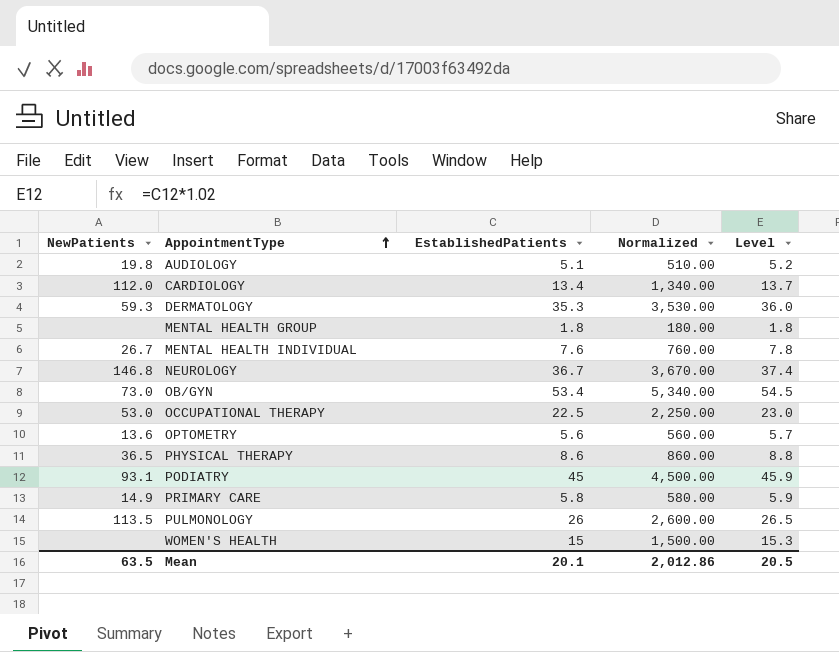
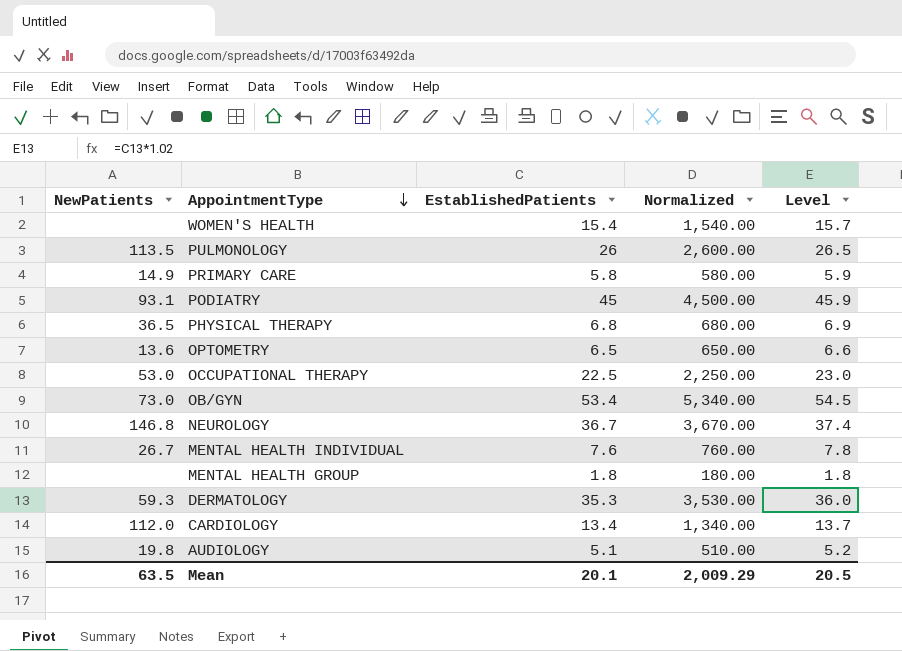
row order: AppointmentType ascending -> AppointmentType descending
WOMEN'S HEALTH | EstablishedPatients: 15 -> 15.4
WOMEN'S HEALTH | Normalized: 1,500.00 -> 1,540.00
WOMEN'S HEALTH | Level: 15.3 -> 15.7
PHYSICAL THERAPY | EstablishedPatients: 8.6 -> 6.8
PHYSICAL THERAPY | Normalized: 860.00 -> 680.00
PHYSICAL THERAPY | Level: 8.8 -> 6.9
OPTOMETRY | EstablishedPatients: 5.6 -> 6.5
OPTOMETRY | Normalized: 560.00 -> 650.00
OPTOMETRY | Level: 5.7 -> 6.6
Mean | Normalized: 2,012.86 -> 2,009.29

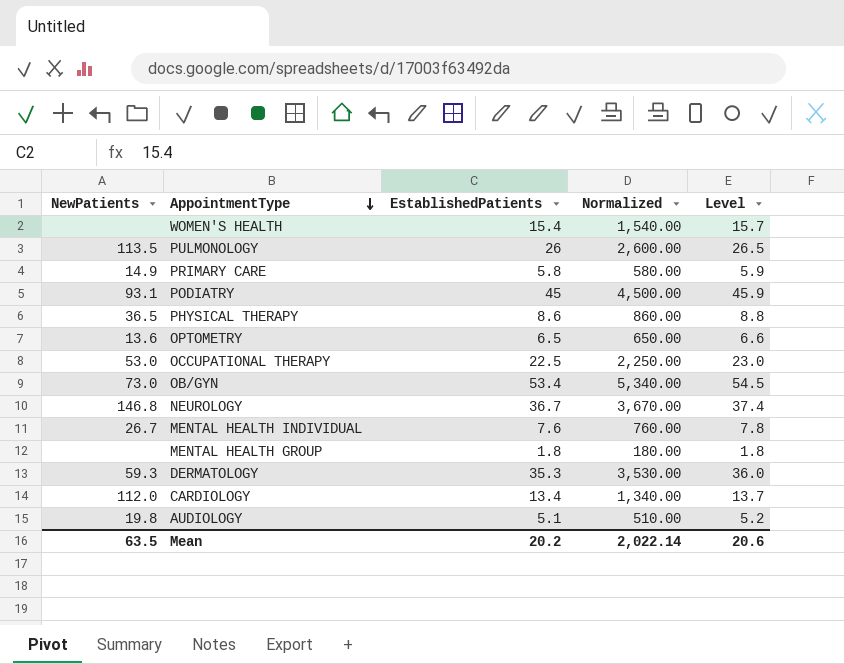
PHYSICAL THERAPY | EstablishedPatients: 6.8 -> 8.6
PHYSICAL THERAPY | Normalized: 680.00 -> 860.00
PHYSICAL THERAPY | Level: 6.9 -> 8.8
Mean | EstablishedPatients: 20.1 -> 20.2
Mean | Normalized: 2,009.29 -> 2,022.14
Mean | Level: 20.5 -> 20.6

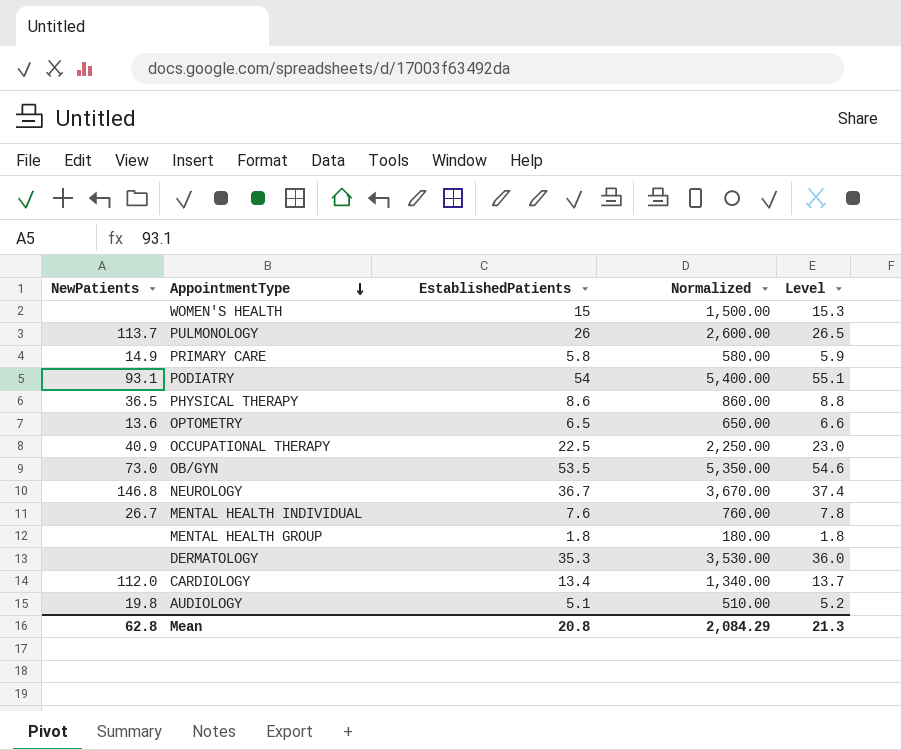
WOMEN'S HEALTH | EstablishedPatients: 15.4 -> 15
WOMEN'S HEALTH | Normalized: 1,540.00 -> 1,500.00
WOMEN'S HEALTH | Level: 15.7 -> 15.3
PULMONOLOGY | NewPatients: 113.5 -> 113.7
PODIATRY | EstablishedPatients: 45 -> 54
PODIATRY | Normalized: 4,500.00 -> 5,400.00
PODIATRY | Level: 45.9 -> 55.1
OCCUPATIONAL THERAPY | NewPatients: 53.0 -> 40.9
OB/GYN | EstablishedPatients: 53.4 -> 53.5
OB/GYN | Normalized: 5,340.00 -> 5,350.00
OB/GYN | Level: 54.5 -> 54.6
DERMATOLOGY | NewPatients: 59.3 -> none
Mean | NewPatients: 63.5 -> 62.8
Mean | EstablishedPatients: 20.2 -> 20.8
Mean | Normalized: 2,022.14 -> 2,084.29
Mean | Level: 20.6 -> 21.3

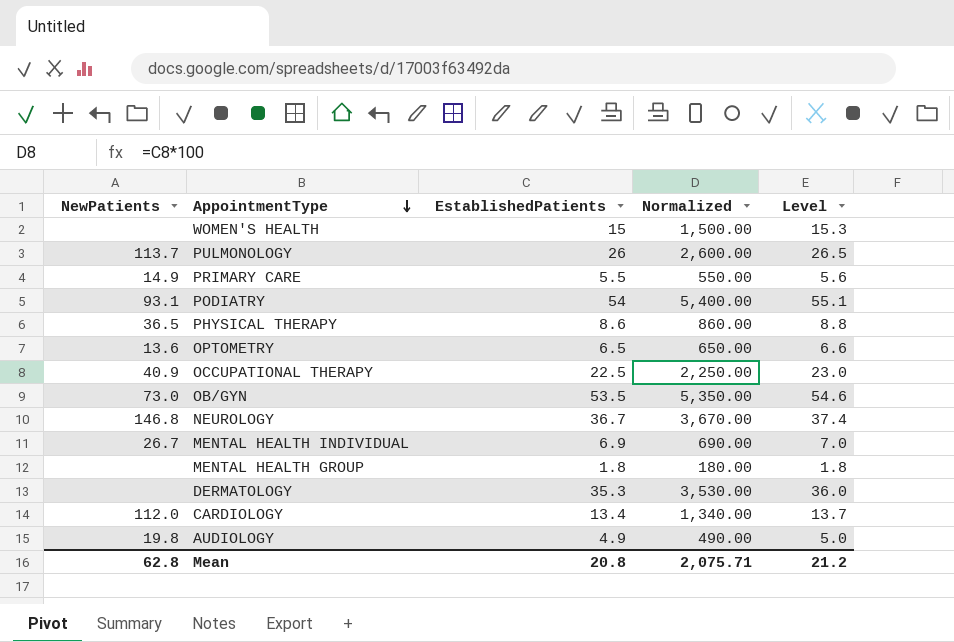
PRIMARY CARE | EstablishedPatients: 5.8 -> 5.5
PRIMARY CARE | Normalized: 580.00 -> 550.00
PRIMARY CARE | Level: 5.9 -> 5.6
MENTAL HEALTH INDIVIDUAL | EstablishedPatients: 7.6 -> 6.9
MENTAL HEALTH INDIVIDUAL | Normalized: 760.00 -> 690.00
MENTAL HEALTH INDIVIDUAL | Level: 7.8 -> 7.0
AUDIOLOGY | EstablishedPatients: 5.1 -> 4.9
AUDIOLOGY | Normalized: 510.00 -> 490.00
AUDIOLOGY | Level: 5.2 -> 5.0
Mean | Normalized: 2,084.29 -> 2,075.71
Mean | Level: 21.3 -> 21.2

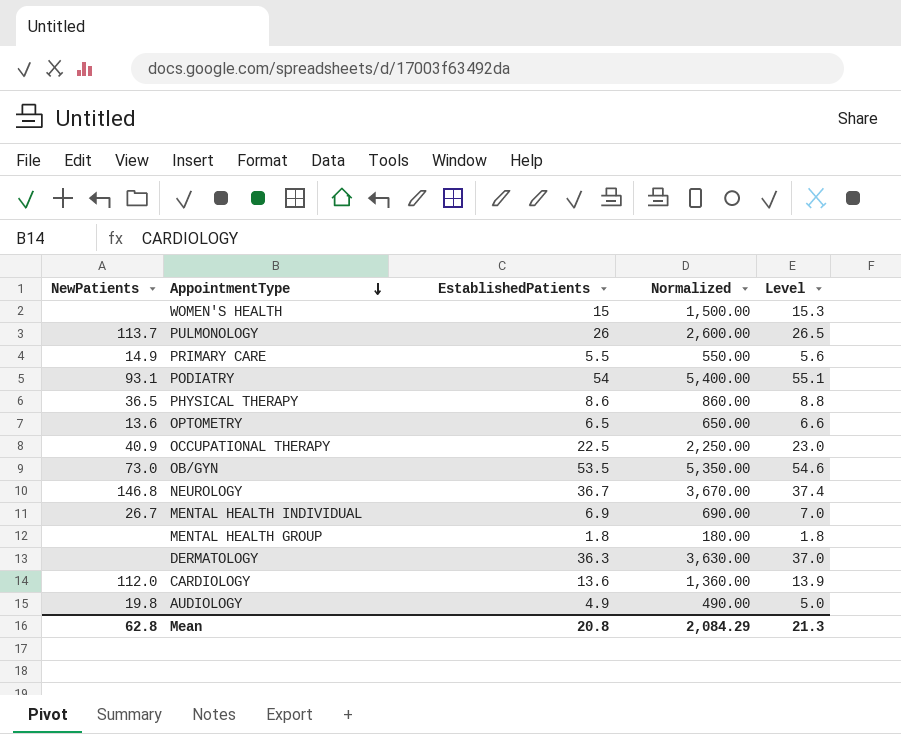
DERMATOLOGY | EstablishedPatients: 35.3 -> 36.3
DERMATOLOGY | Normalized: 3,530.00 -> 3,630.00
DERMATOLOGY | Level: 36.0 -> 37.0
CARDIOLOGY | EstablishedPatients: 13.4 -> 13.6
CARDIOLOGY | Normalized: 1,340.00 -> 1,360.00
CARDIOLOGY | Level: 13.7 -> 13.9
Mean | Normalized: 2,075.71 -> 2,084.29
Mean | Level: 21.2 -> 21.3

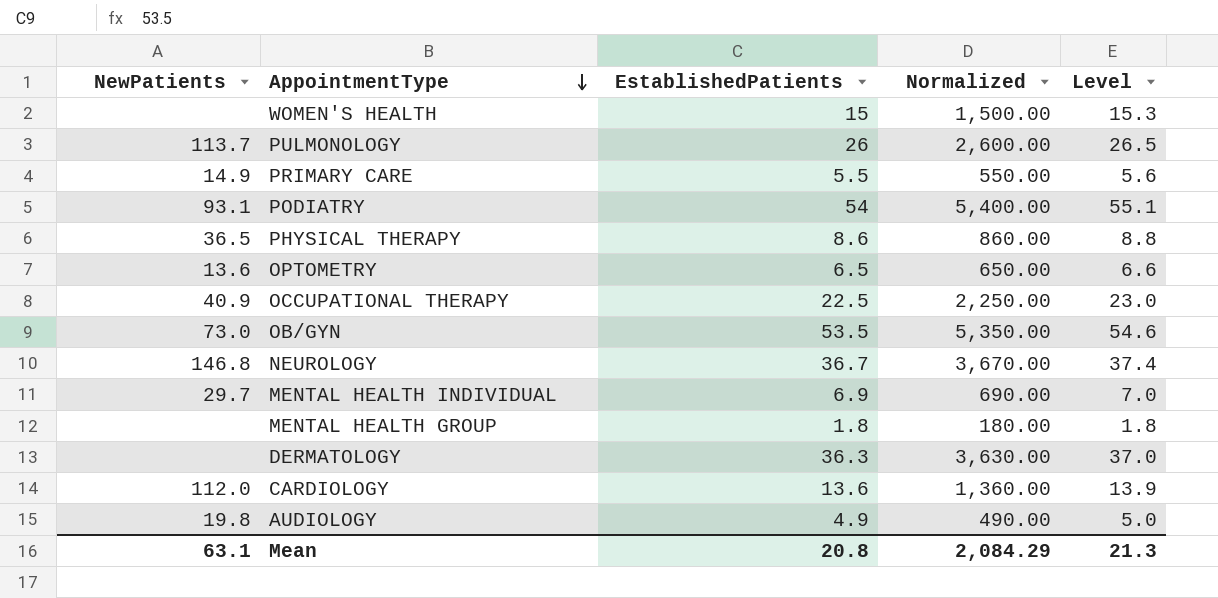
MENTAL HEALTH INDIVIDUAL | NewPatients: 26.7 -> 29.7
Mean | NewPatients: 62.8 -> 63.1

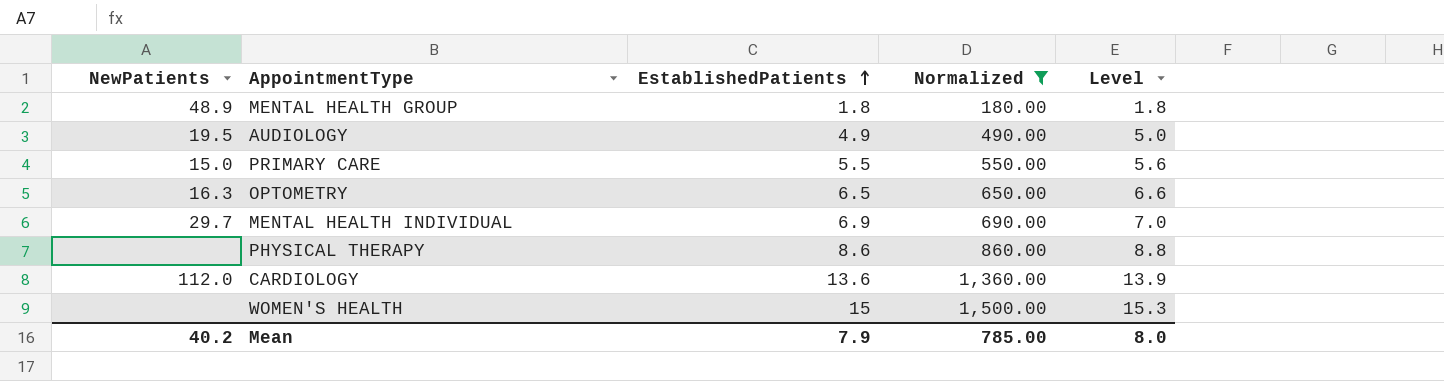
filter: none -> Normalized <= 1,500.00
row order: AppointmentType descending -> EstablishedPatients ascending
MENTAL HEALTH GROUP | NewPatients: none -> 48.9
AUDIOLOGY | NewPatients: 19.8 -> 19.5
PRIMARY CARE | NewPatients: 14.9 -> 15.0
OPTOMETRY | NewPatients: 13.6 -> 16.3
PHYSICAL THERAPY | NewPatients: 36.5 -> none
Mean | NewPatients: 63.1 -> 40.2
Mean | EstablishedPatients: 20.8 -> 7.9
Mean | Normalized: 2,084.29 -> 785.00
Mean | Level: 21.3 -> 8.0

